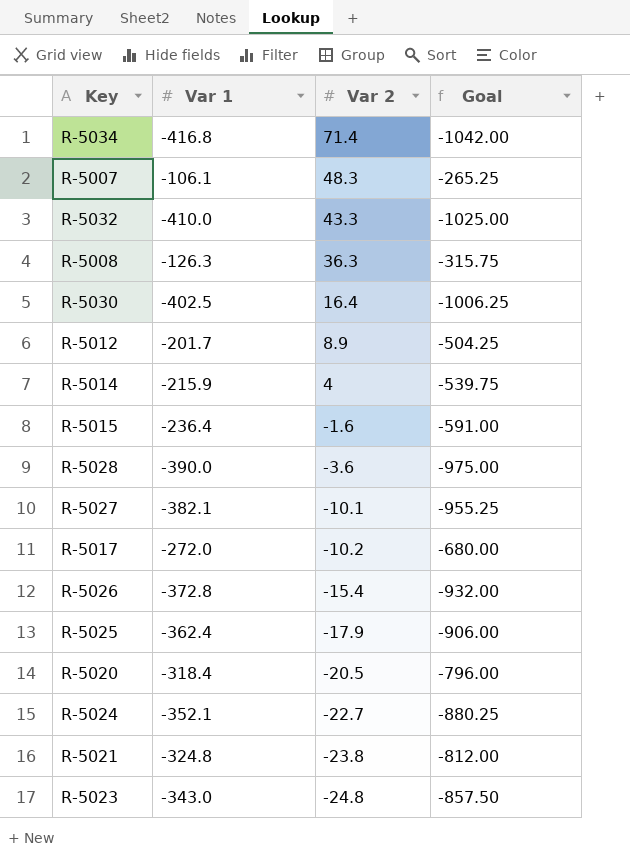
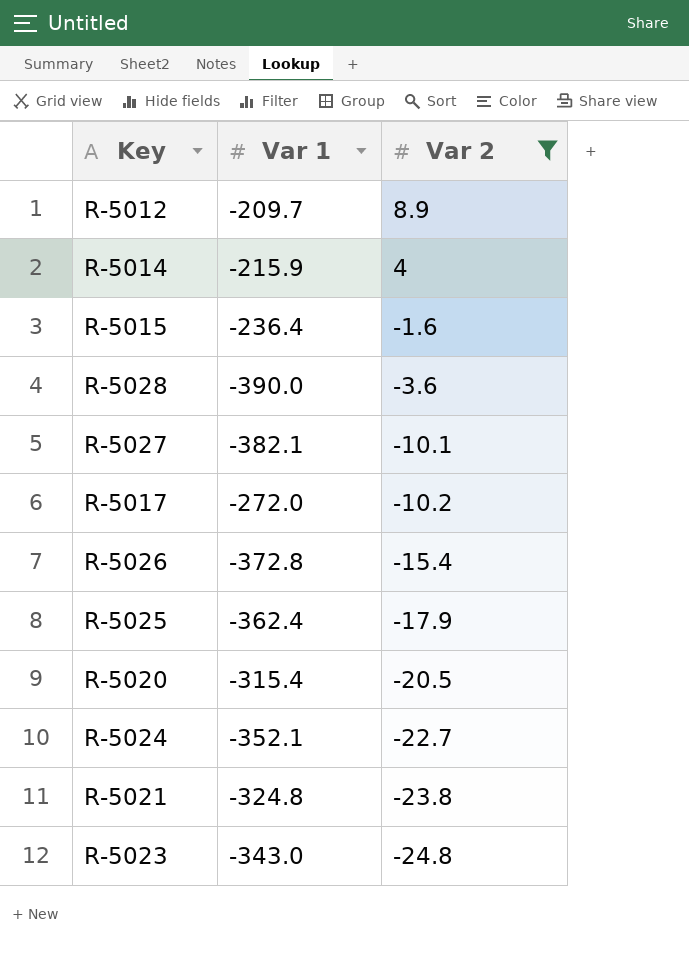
filter: none -> Var 2 <= 8.9
column Goal | formula: [Var 1] * 2.5 -> none
R-5012 | Var 1: -201.7 -> -209.7
R-5020 | Var 1: -318.4 -> -315.4

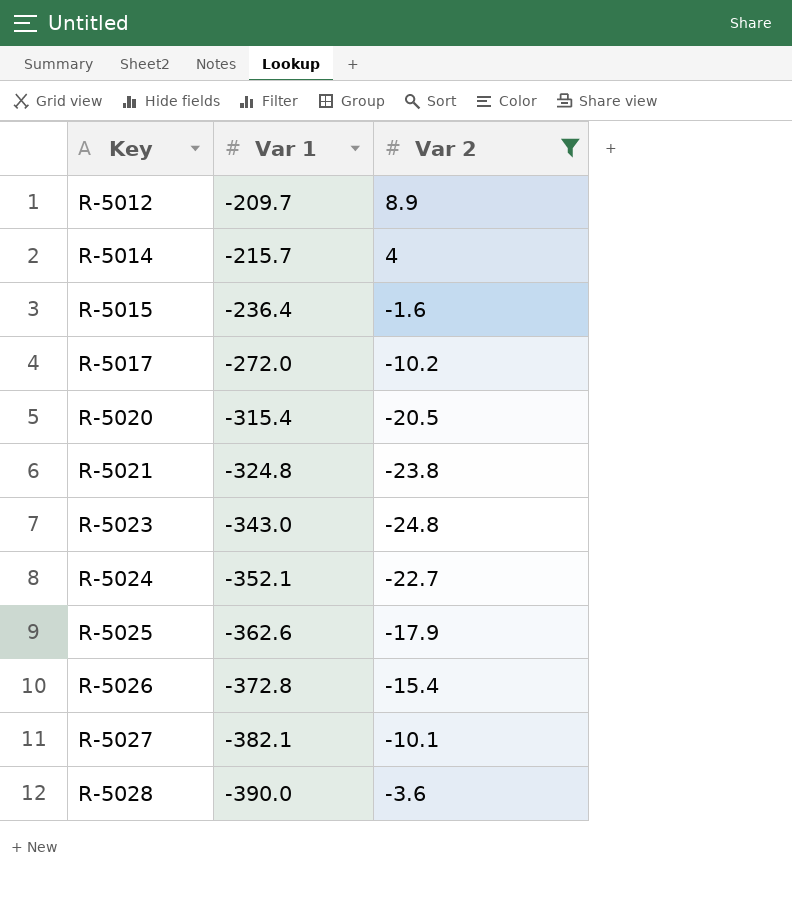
row order: Var 2 descending -> Key ascending
R-5014 | Var 1: -215.9 -> -215.7
R-5025 | Var 1: -362.4 -> -362.6

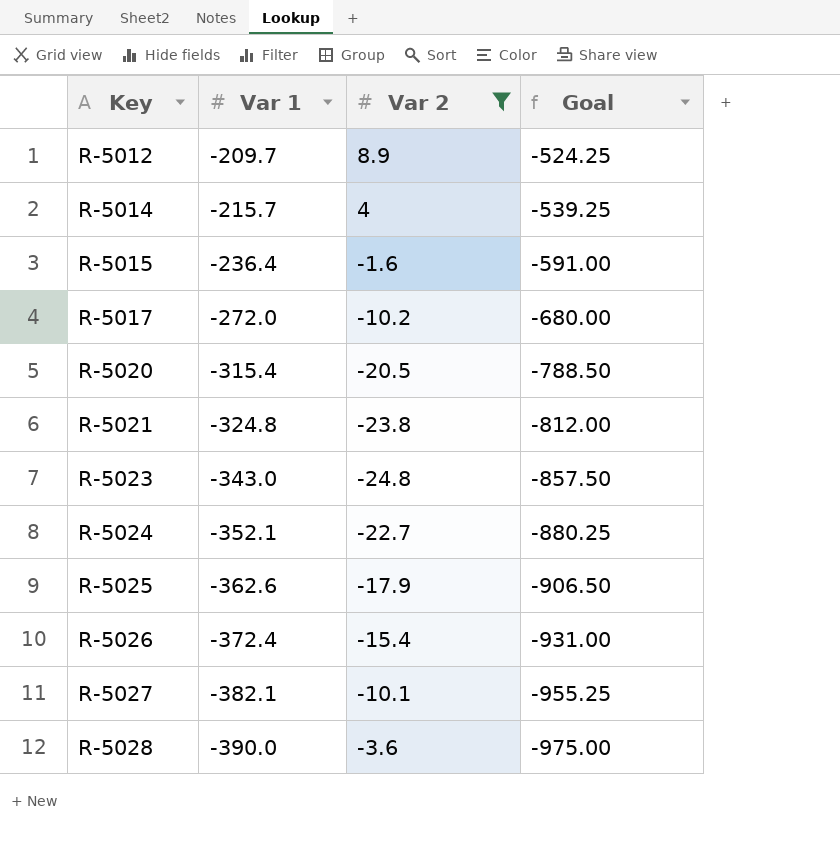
column Goal | formula: none -> [Var 1] * 2.5
R-5026 | Var 1: -372.8 -> -372.4

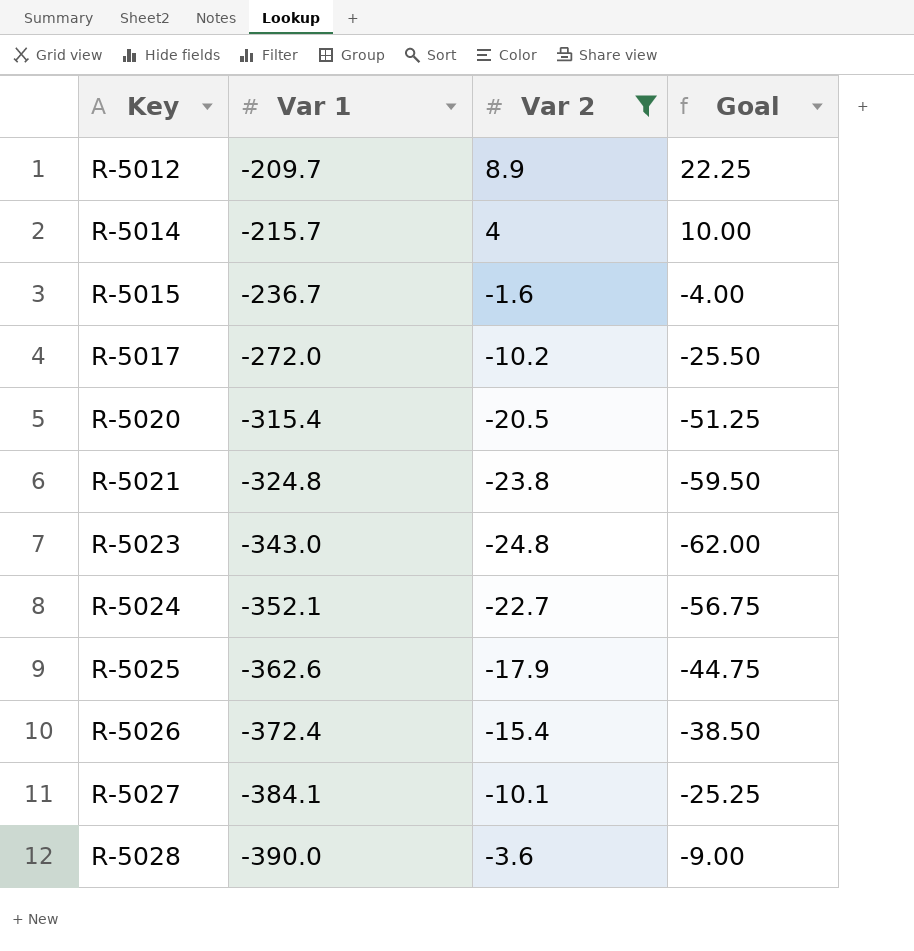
column Goal | formula: [Var 1] * 2.5 -> [Var 2] * 2.5
R-5015 | Var 1: -236.4 -> -236.7
R-5027 | Var 1: -382.1 -> -384.1

